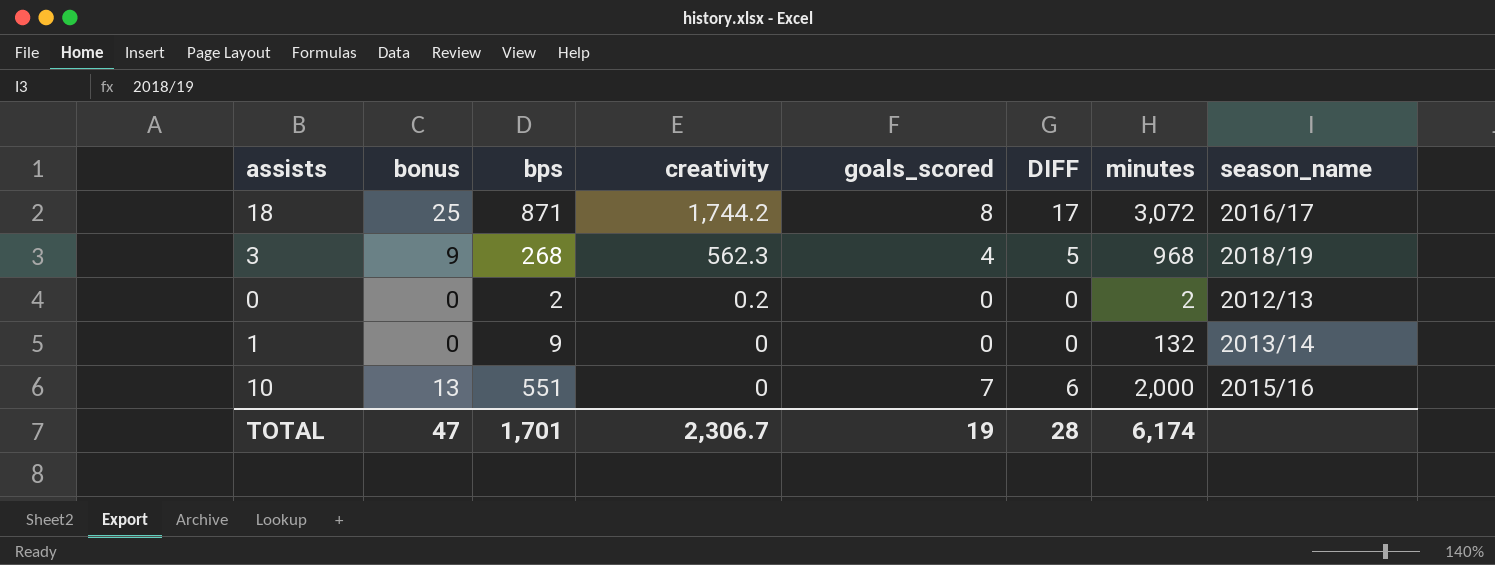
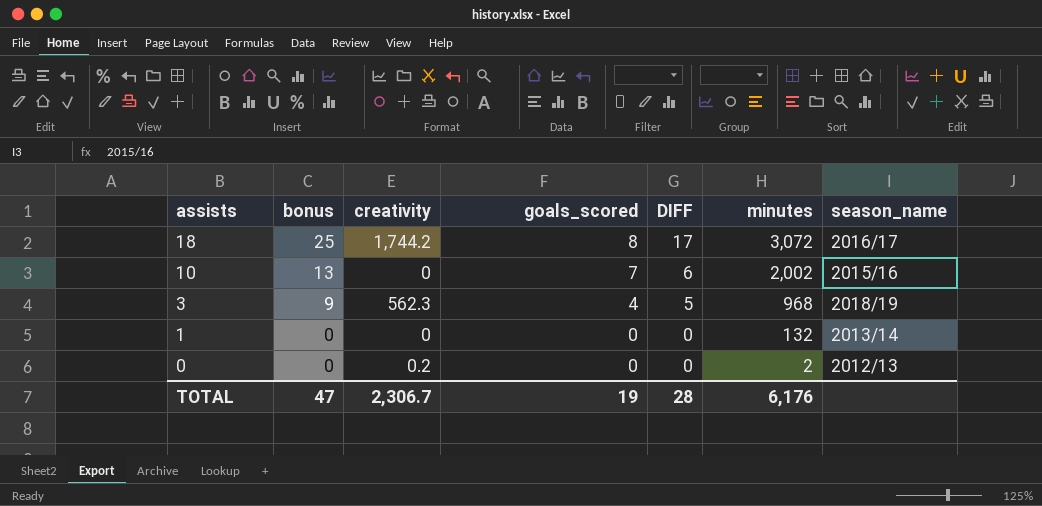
row order: creativity descending -> assists descending
column bps | position: 3 -> none
10 | minutes: 2,000 -> 2,002
TOTAL | minutes: 6,174 -> 6,176

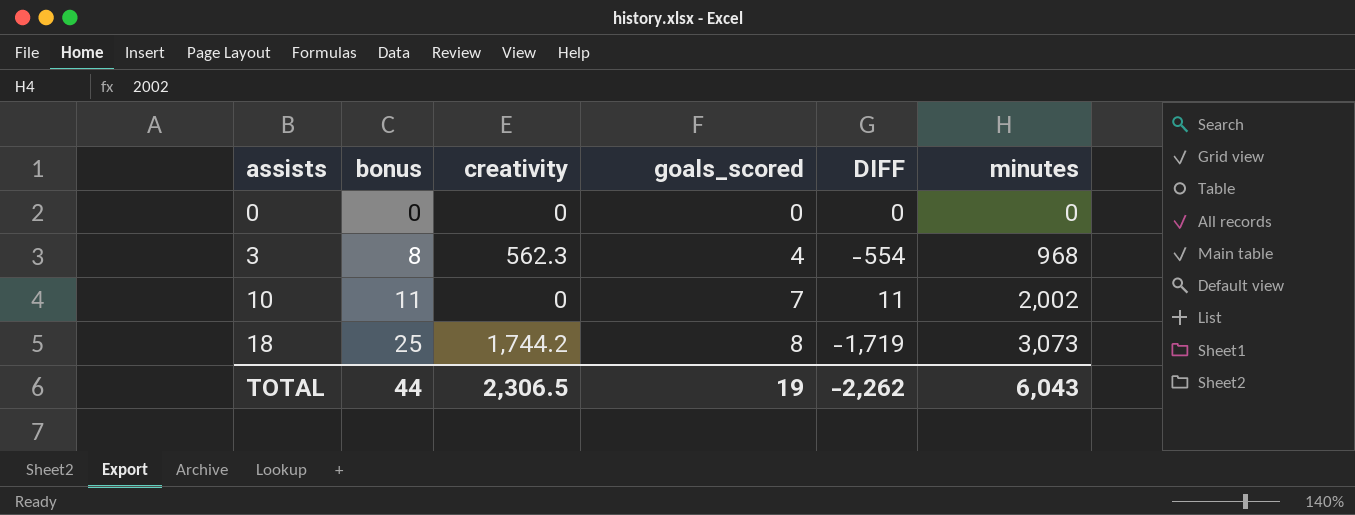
row order: assists descending -> assists ascending
column season_name | position: 7 -> none
column DIFF | formula: [bonus] - [goals_scored] -> [bonus] - [creativity]
row 1: 0 | 0 | 0 | 0 | 132 | 2013/14 -> none
0 | creativity: 0.2 -> 0
0 | minutes: 2 -> 0
3 | bonus: 9 -> 8
10 | bonus: 13 -> 11
18 | minutes: 3,072 -> 3,073
TOTAL | bonus: 47 -> 44
TOTAL | creativity: 2,306.7 -> 2,306.5
TOTAL | DIFF: 28 -> -2,262
TOTAL | minutes: 6,176 -> 6,043

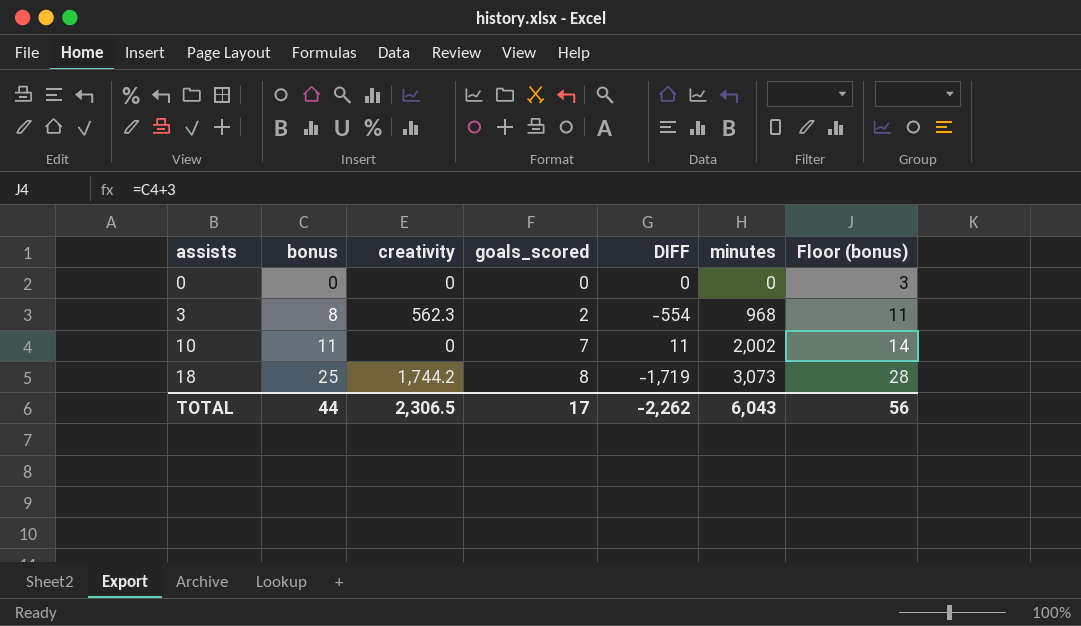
column Floor (bonus) | formula: none -> [bonus] + 3
3 | goals_scored: 4 -> 2
TOTAL | goals_scored: 19 -> 17

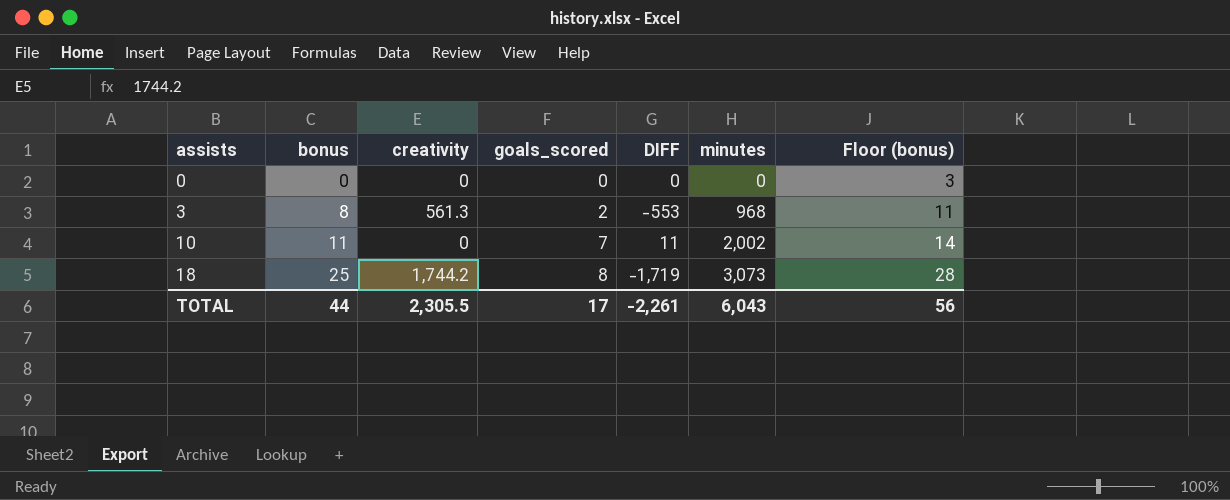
3 | creativity: 562.3 -> 561.3
3 | DIFF: -554 -> -553
TOTAL | creativity: 2,306.5 -> 2,305.5
TOTAL | DIFF: -2,262 -> -2,261

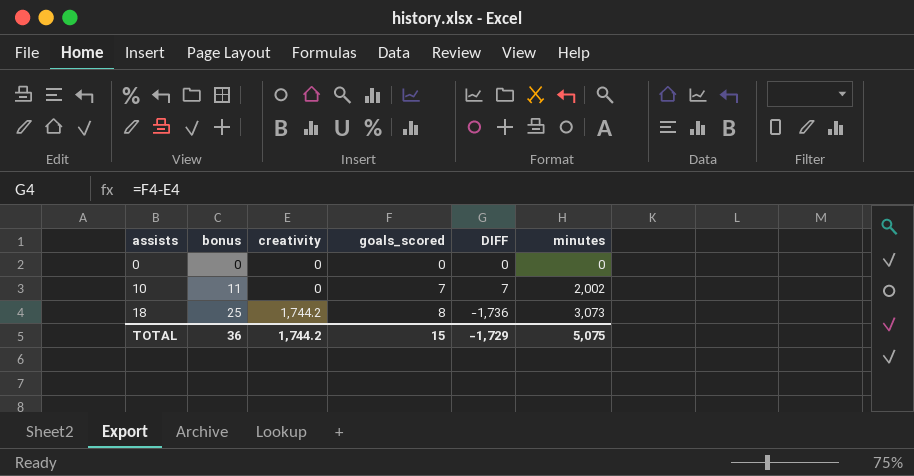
column Floor (bonus) | formula: [bonus] + 3 -> none
column DIFF | formula: [bonus] - [creativity] -> [goals_scored] - [creativity]
row 3: 8 | 561.3 | 2 | -553 | 968 | 11 -> none
TOTAL | bonus: 44 -> 36
TOTAL | creativity: 2,305.5 -> 1,744.2
TOTAL | goals_scored: 17 -> 15
TOTAL | DIFF: -2,261 -> -1,729
TOTAL | minutes: 6,043 -> 5,075

